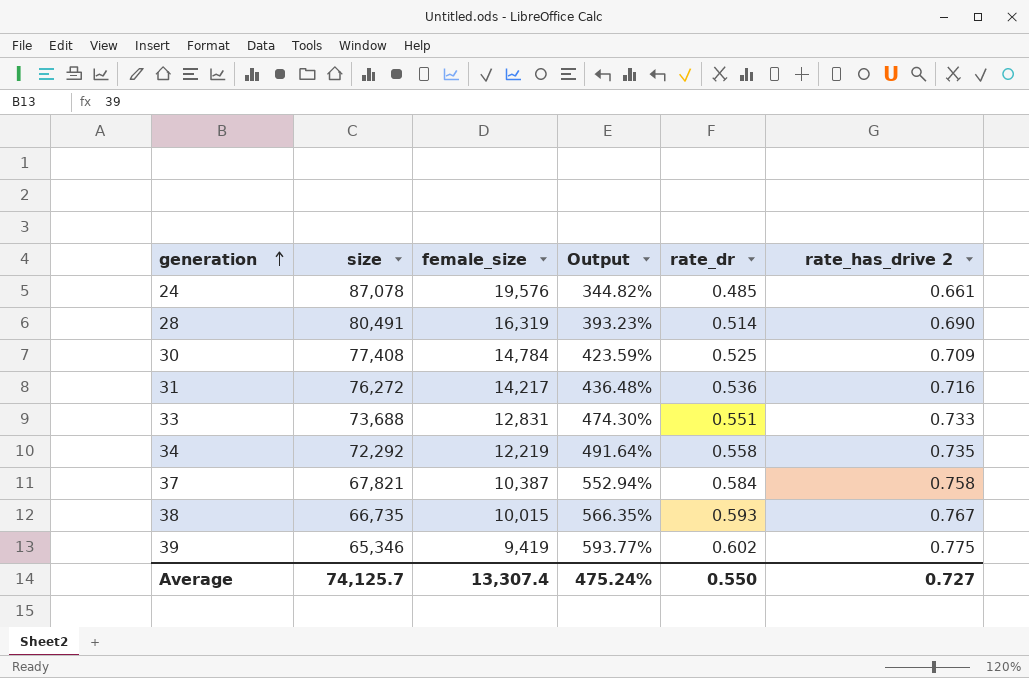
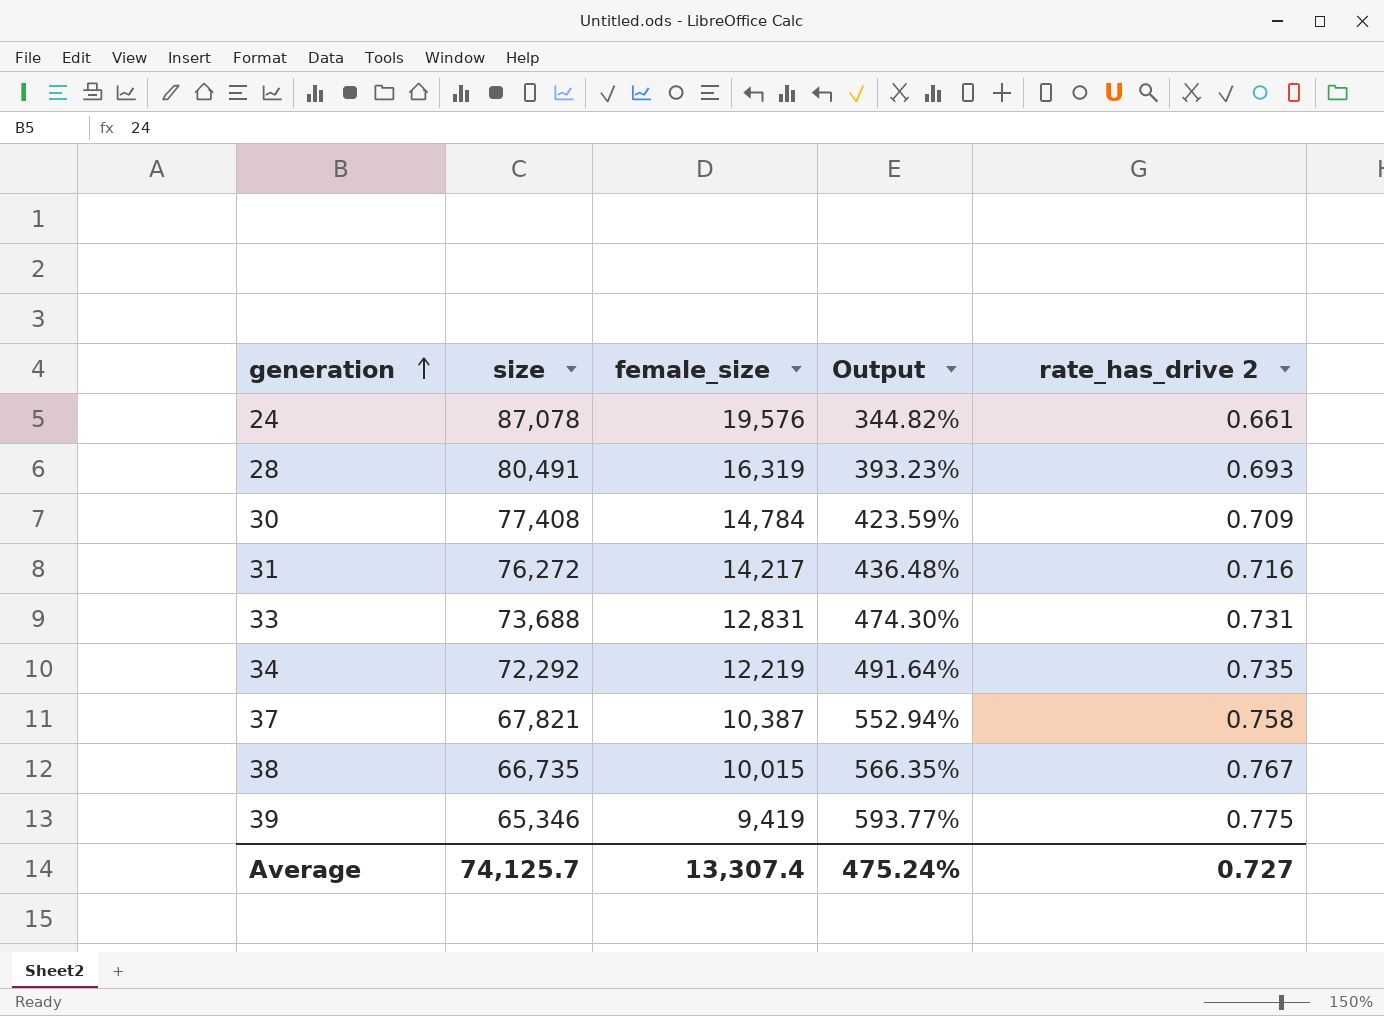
column rate_dr | position: 5 -> none
28 | rate_has_drive 2: 0.690 -> 0.693
33 | rate_has_drive 2: 0.733 -> 0.731

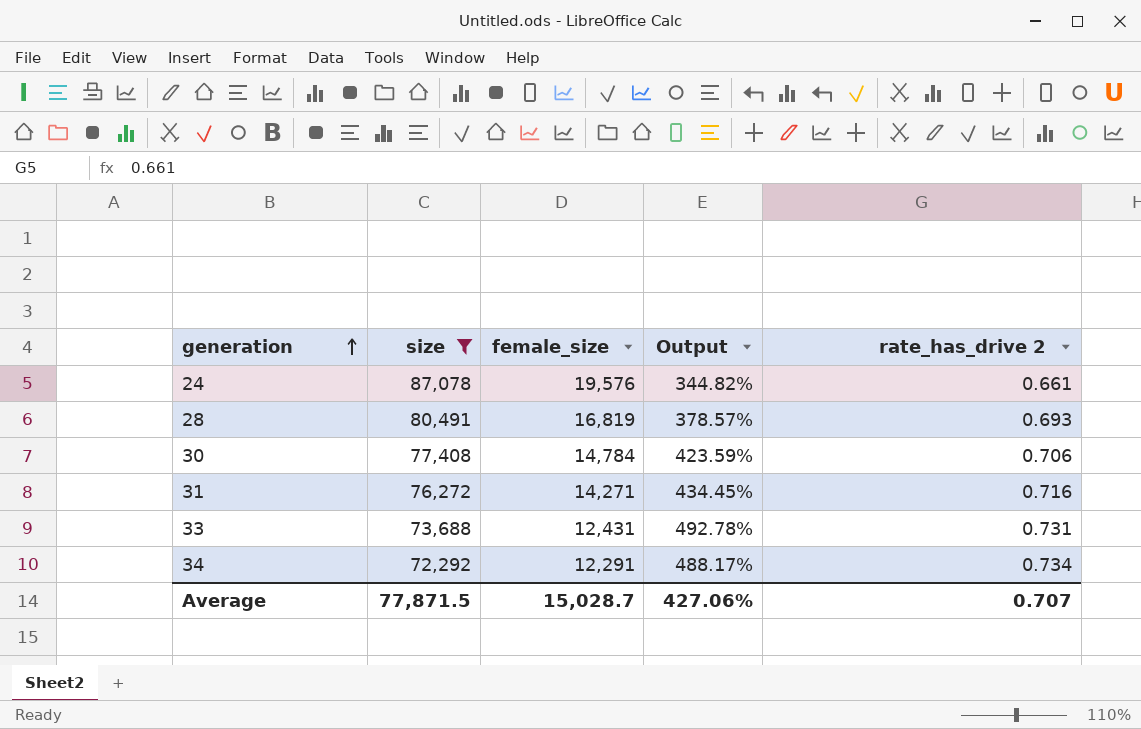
filter: none -> size >= 72,292
28 | female_size: 16,319 -> 16,819
28 | Output: 393.23% -> 378.57%
30 | rate_has_drive 2: 0.709 -> 0.706
31 | female_size: 14,217 -> 14,271
31 | Output: 436.48% -> 434.45%
33 | female_size: 12,831 -> 12,431
33 | Output: 474.30% -> 492.78%
34 | female_size: 12,219 -> 12,291
34 | Output: 491.64% -> 488.17%
34 | rate_has_drive 2: 0.735 -> 0.734
Average | size: 74,125.7 -> 77,871.5
Average | female_size: 13,307.4 -> 15,028.7
Average | Output: 475.24% -> 427.06%
Average | rate_has_drive 2: 0.727 -> 0.707

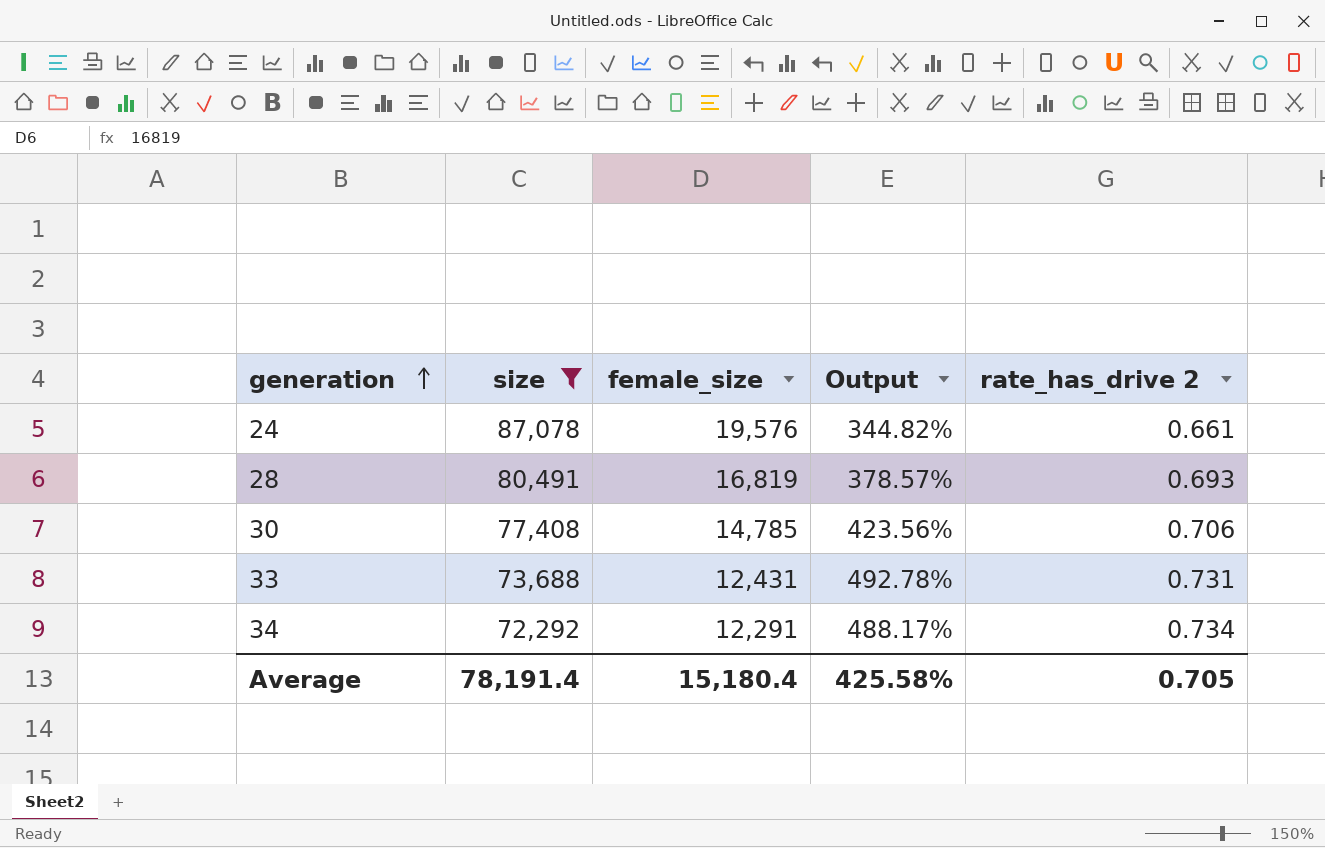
row 31: 76,272 | 14,271 | 434.45% | 0.716 -> none
30 | female_size: 14,784 -> 14,785
30 | Output: 423.59% -> 423.56%
Average | size: 77,871.5 -> 78,191.4
Average | female_size: 15,028.7 -> 15,180.4
Average | Output: 427.06% -> 425.58%
Average | rate_has_drive 2: 0.707 -> 0.705

